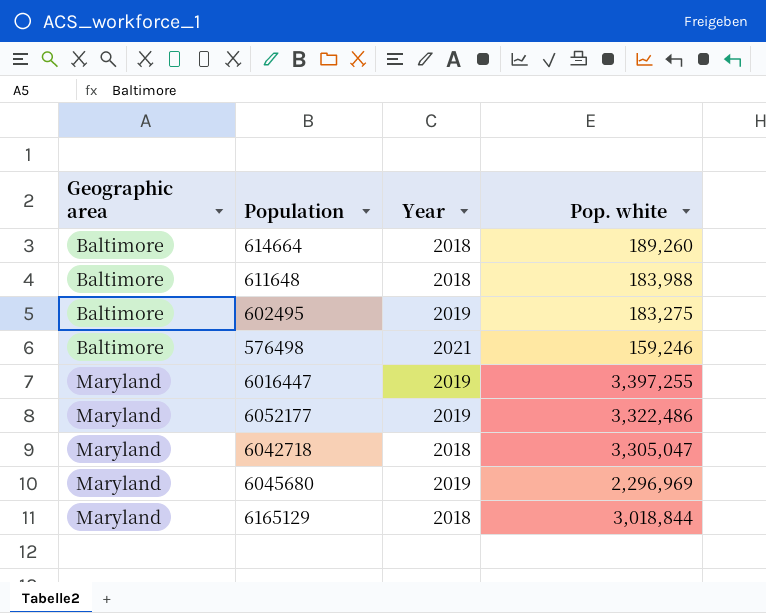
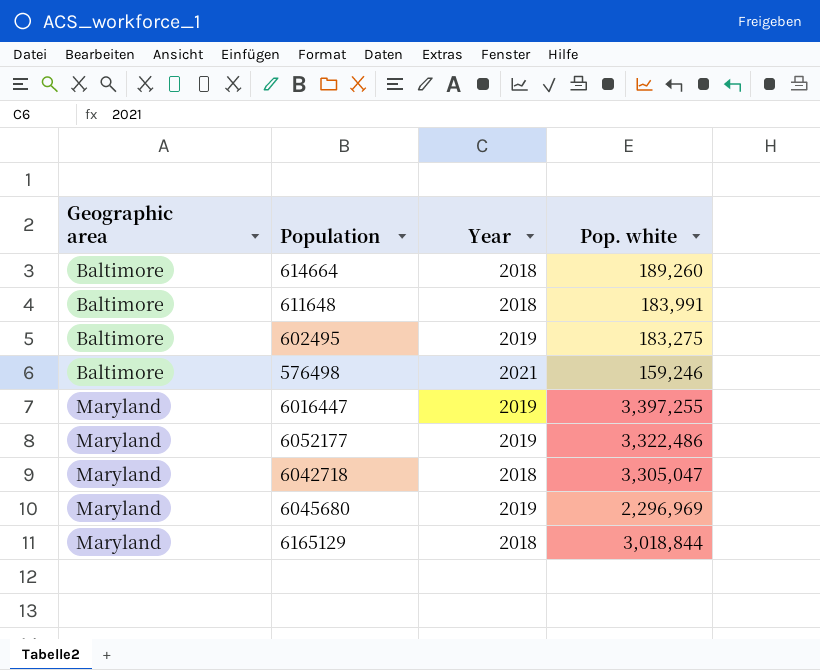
611648 | Pop. white: 183,988 -> 183,991

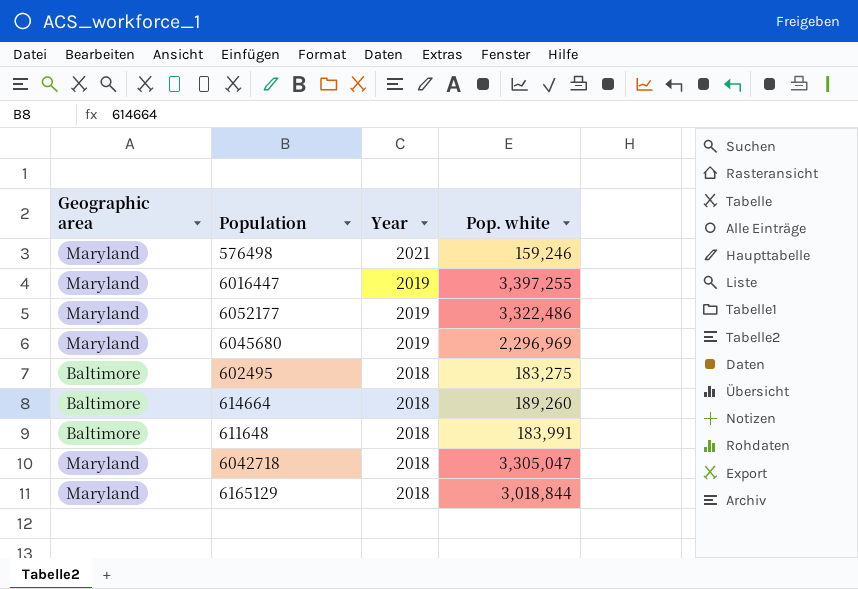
row order: Geographic area ascending -> Year descending
576498 | Geographic area: Baltimore -> Maryland
602495 | Year: 2019 -> 2018

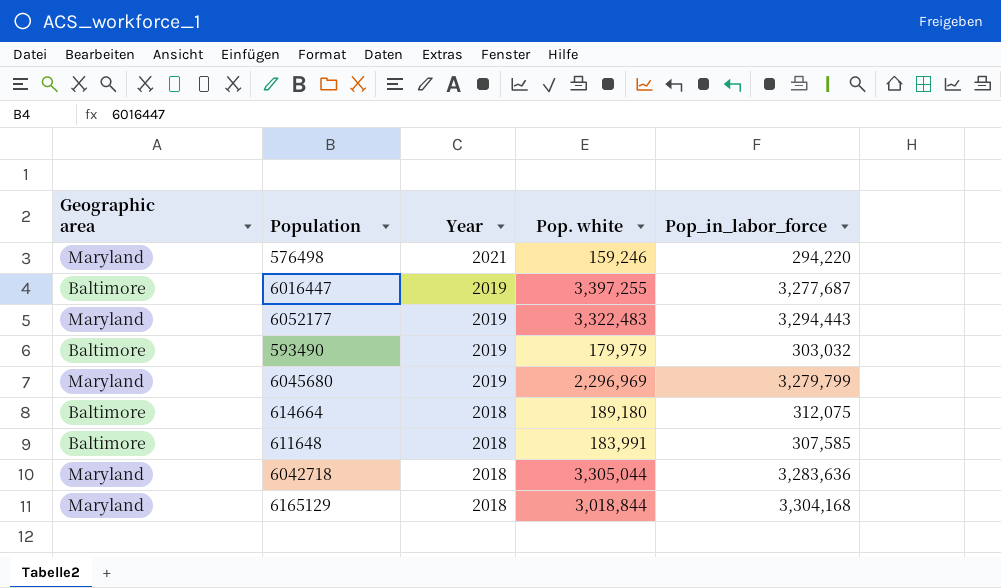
column Pop_in_labor_force | position: none -> 5
row 602495: Baltimore | 2018 | 183,275 -> none
6016447 | Geographic area: Maryland -> Baltimore
6052177 | Pop. white: 3,322,486 -> 3,322,483
row 593490: none -> Baltimore | 2019 | 179,979 | 303,032
614664 | Pop. white: 189,260 -> 189,180
6042718 | Pop. white: 3,305,047 -> 3,305,044

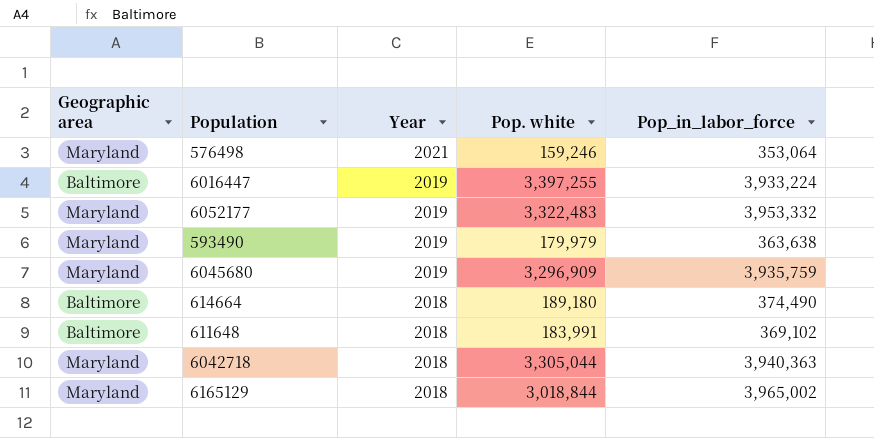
576498 | Pop_in_labor_force: 294,220 -> 353,064
6016447 | Pop_in_labor_force: 3,277,687 -> 3,933,224
6052177 | Pop_in_labor_force: 3,294,443 -> 3,953,332
593490 | Geographic area: Baltimore -> Maryland
593490 | Pop_in_labor_force: 303,032 -> 363,638
6045680 | Pop. white: 2,296,969 -> 3,296,909
6045680 | Pop_in_labor_force: 3,279,799 -> 3,935,759
614664 | Pop_in_labor_force: 312,075 -> 374,490
611648 | Pop_in_labor_force: 307,585 -> 369,102
6042718 | Pop_in_labor_force: 3,283,636 -> 3,940,363
6165129 | Pop_in_labor_force: 3,304,168 -> 3,965,002

